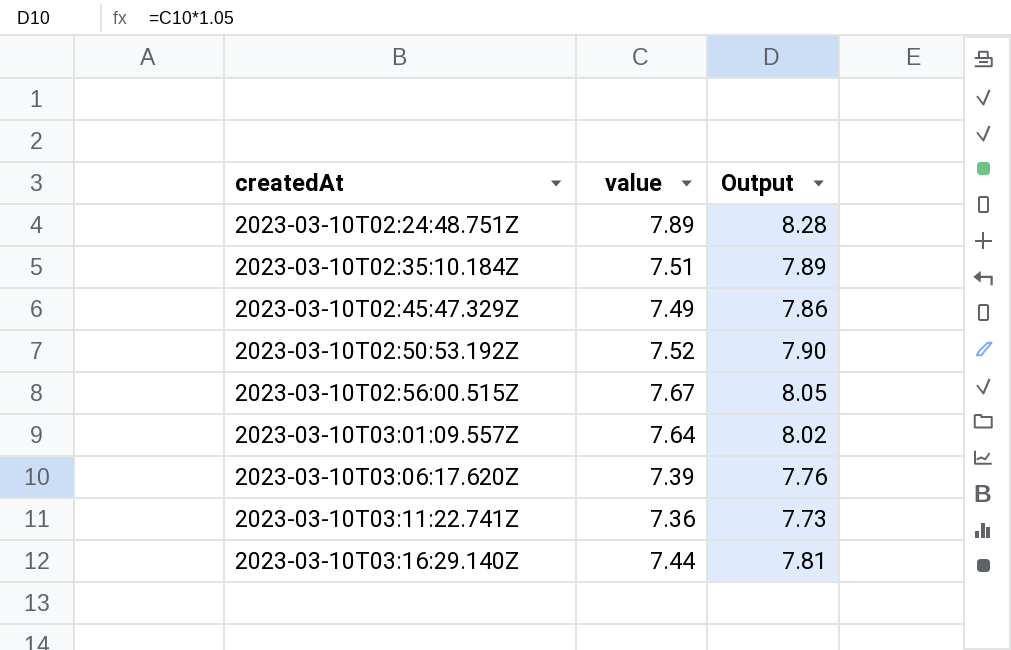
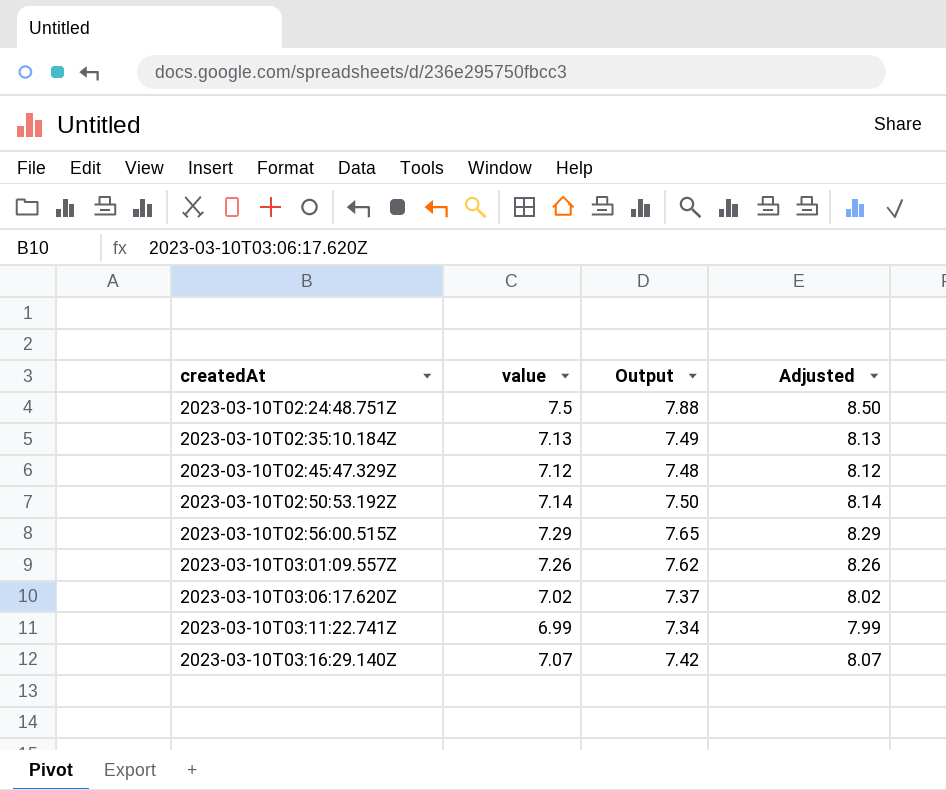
column Adjusted | formula: none -> [value] + 1
2023-03-10T02:24:48.751Z | value: 7.89 -> 7.5
2023-03-10T02:24:48.751Z | Output: 8.28 -> 7.88
2023-03-10T02:35:10.184Z | value: 7.51 -> 7.13
2023-03-10T02:35:10.184Z | Output: 7.89 -> 7.49
2023-03-10T02:45:47.329Z | value: 7.49 -> 7.12
2023-03-10T02:45:47.329Z | Output: 7.86 -> 7.48
2023-03-10T02:50:53.192Z | value: 7.52 -> 7.14
2023-03-10T02:50:53.192Z | Output: 7.90 -> 7.50
2023-03-10T02:56:00.515Z | value: 7.67 -> 7.29
2023-03-10T02:56:00.515Z | Output: 8.05 -> 7.65
2023-03-10T03:01:09.557Z | value: 7.64 -> 7.26
2023-03-10T03:01:09.557Z | Output: 8.02 -> 7.62
2023-03-10T03:06:17.620Z | value: 7.39 -> 7.02
2023-03-10T03:06:17.620Z | Output: 7.76 -> 7.37
2023-03-10T03:11:22.741Z | value: 7.36 -> 6.99
2023-03-10T03:11:22.741Z | Output: 7.73 -> 7.34
2023-03-10T03:16:29.140Z | value: 7.44 -> 7.07
2023-03-10T03:16:29.140Z | Output: 7.81 -> 7.42

